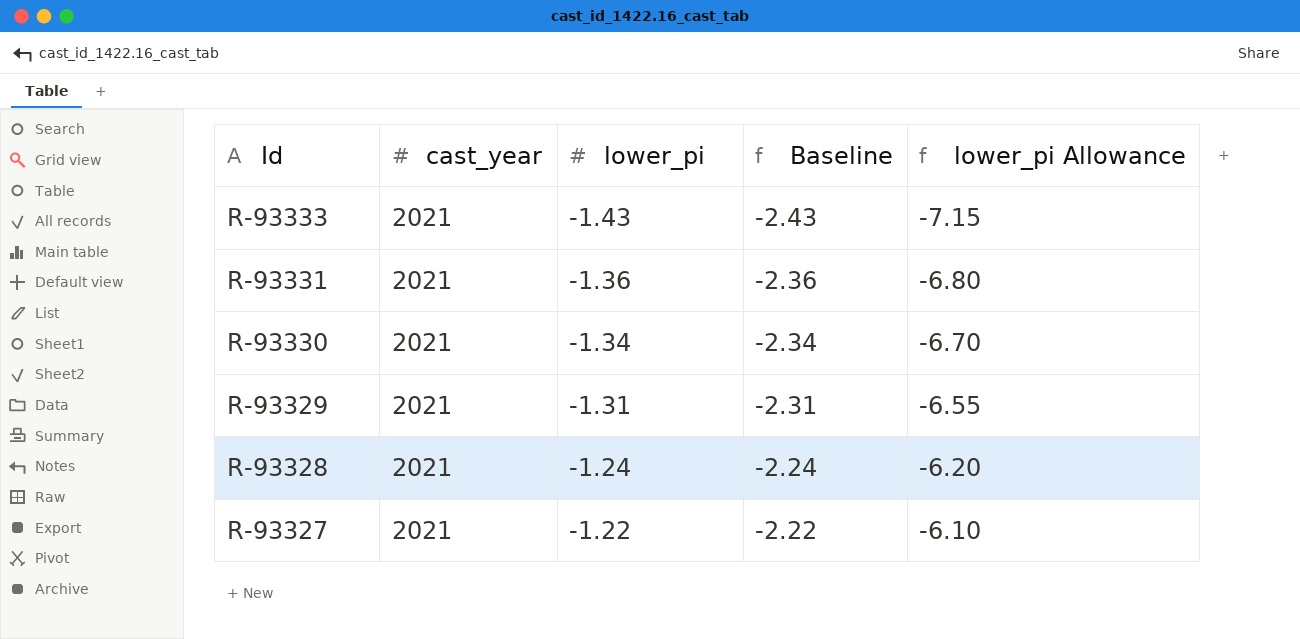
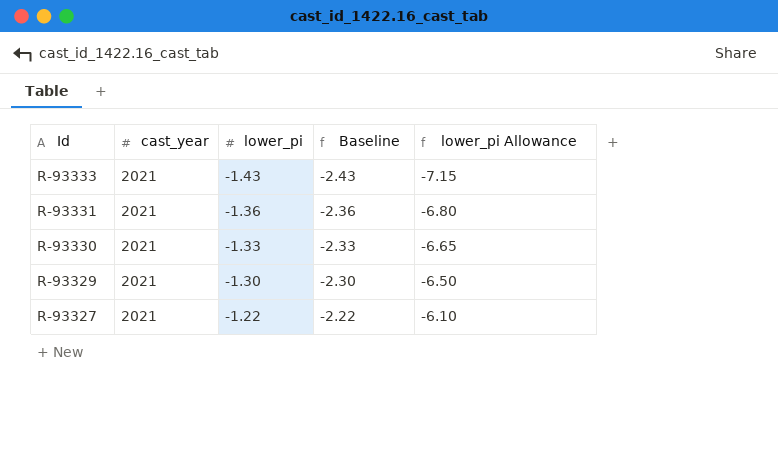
row R-93328: 2021 | -1.24 | -2.24 | -6.20 -> none
R-93330 | lower_pi: -1.34 -> -1.33
R-93330 | Baseline: -2.34 -> -2.33
R-93330 | lower_pi Allowance: -6.70 -> -6.65
R-93329 | lower_pi: -1.31 -> -1.30
R-93329 | Baseline: -2.31 -> -2.30
R-93329 | lower_pi Allowance: -6.55 -> -6.50

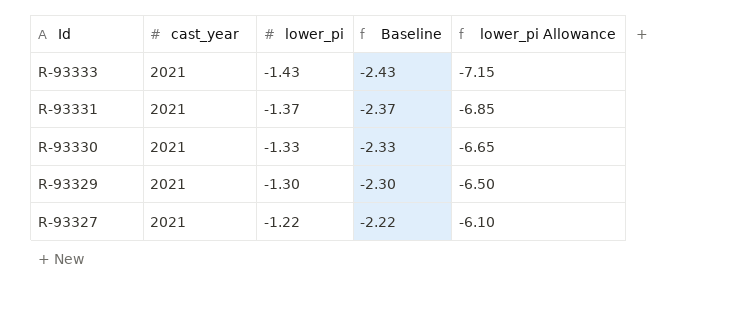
R-93331 | lower_pi: -1.36 -> -1.37
R-93331 | Baseline: -2.36 -> -2.37
R-93331 | lower_pi Allowance: -6.80 -> -6.85

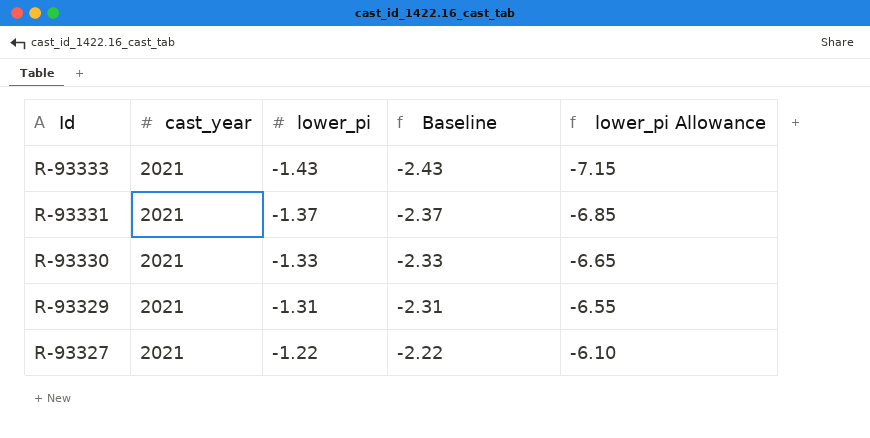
R-93329 | lower_pi: -1.30 -> -1.31
R-93329 | Baseline: -2.30 -> -2.31
R-93329 | lower_pi Allowance: -6.50 -> -6.55

